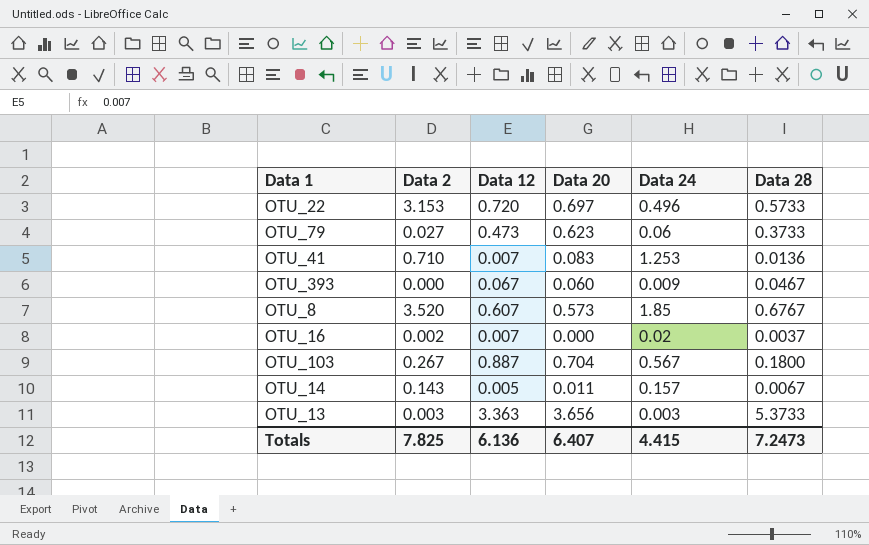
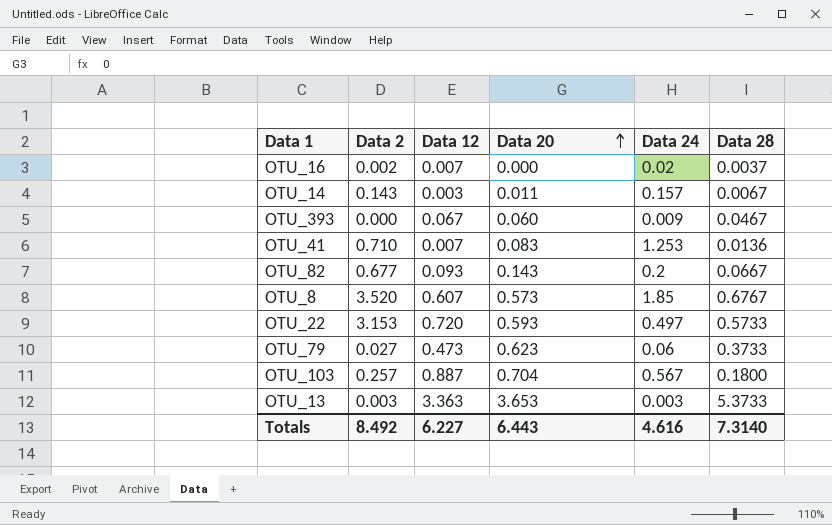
row order: none -> Data 20 ascending
OTU_14 | Data 12: 0.005 -> 0.003
row OTU_82: none -> 0.677 | 0.093 | 0.143 | 0.2 | 0.0667
OTU_22 | Data 20: 0.697 -> 0.593
OTU_22 | Data 24: 0.496 -> 0.497
OTU_103 | Data 2: 0.267 -> 0.257
OTU_13 | Data 20: 3.656 -> 3.653
Totals | Data 2: 7.825 -> 8.492
Totals | Data 12: 6.136 -> 6.227
Totals | Data 20: 6.407 -> 6.443
Totals | Data 24: 4.415 -> 4.616
Totals | Data 28: 7.2473 -> 7.3140

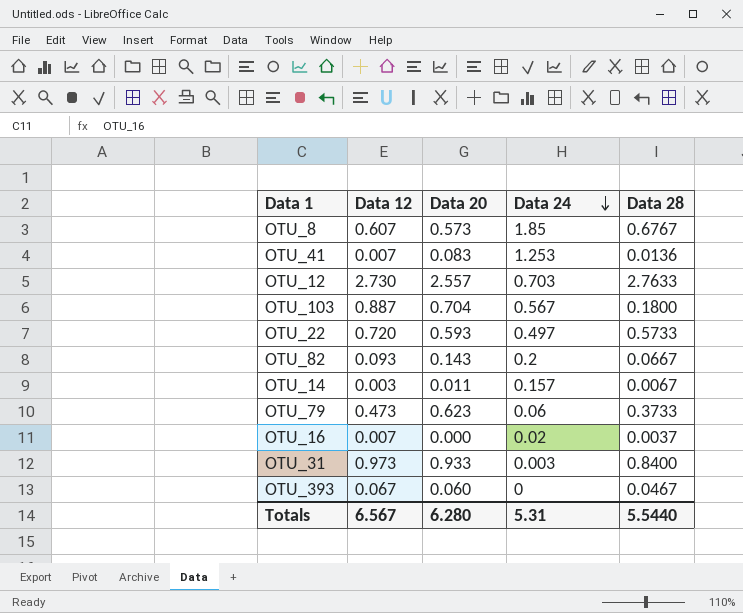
row order: Data 20 ascending -> Data 24 descending
column Data 2 | position: 2 -> none
row OTU_13: 0.003 | 3.363 | 3.653 | 0.003 | 5.3733 -> none
row OTU_12: none -> 2.730 | 2.557 | 0.703 | 2.7633
row OTU_31: none -> 0.973 | 0.933 | 0.003 | 0.8400
OTU_393 | Data 24: 0.009 -> 0
Totals | Data 12: 6.227 -> 6.567
Totals | Data 20: 6.443 -> 6.280
Totals | Data 24: 4.616 -> 5.31
Totals | Data 28: 7.3140 -> 5.5440

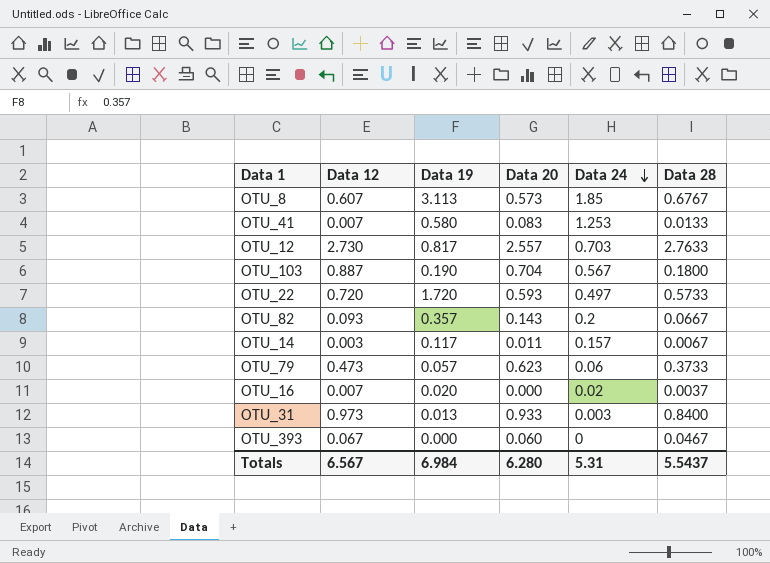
column Data 19 | position: none -> 3
OTU_41 | Data 28: 0.0136 -> 0.0133
Totals | Data 28: 5.5440 -> 5.5437

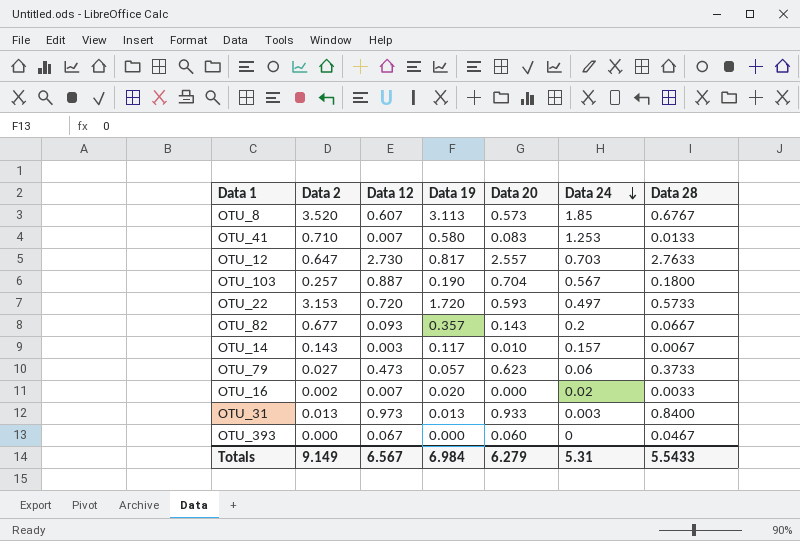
column Data 2 | position: none -> 2
OTU_14 | Data 20: 0.011 -> 0.010
OTU_16 | Data 28: 0.0037 -> 0.0033
Totals | Data 20: 6.280 -> 6.279
Totals | Data 28: 5.5437 -> 5.5433

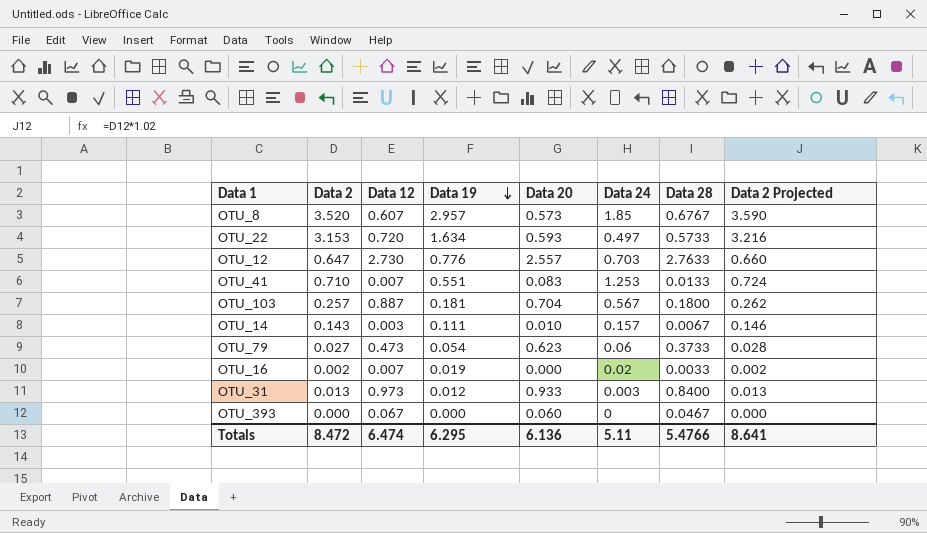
row order: Data 24 descending -> Data 19 descending
column Data 2 Projected | formula: none -> [Data 2] * 1.02
row OTU_82: 0.677 | 0.093 | 0.357 | 0.143 | 0.2 | 0.0667 -> none
OTU_8 | Data 19: 3.113 -> 2.957
OTU_22 | Data 19: 1.720 -> 1.634
OTU_12 | Data 19: 0.817 -> 0.776
OTU_41 | Data 19: 0.580 -> 0.551
OTU_103 | Data 19: 0.190 -> 0.181
OTU_14 | Data 19: 0.117 -> 0.111
OTU_79 | Data 19: 0.057 -> 0.054
OTU_16 | Data 19: 0.020 -> 0.019
OTU_31 | Data 19: 0.013 -> 0.012
Totals | Data 2: 9.149 -> 8.472
Totals | Data 12: 6.567 -> 6.474
Totals | Data 19: 6.984 -> 6.295
Totals | Data 20: 6.279 -> 6.136
Totals | Data 24: 5.31 -> 5.11
Totals | Data 28: 5.5433 -> 5.4766

